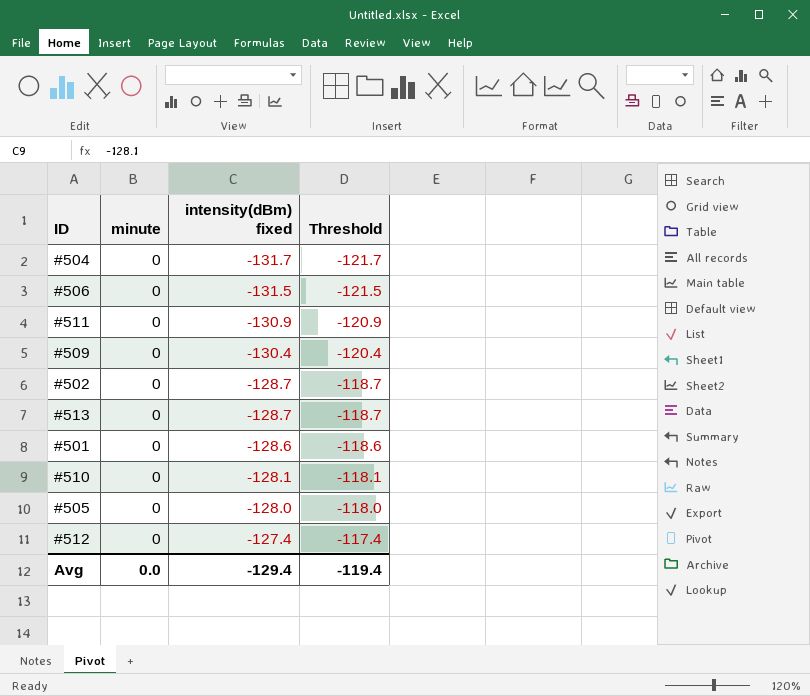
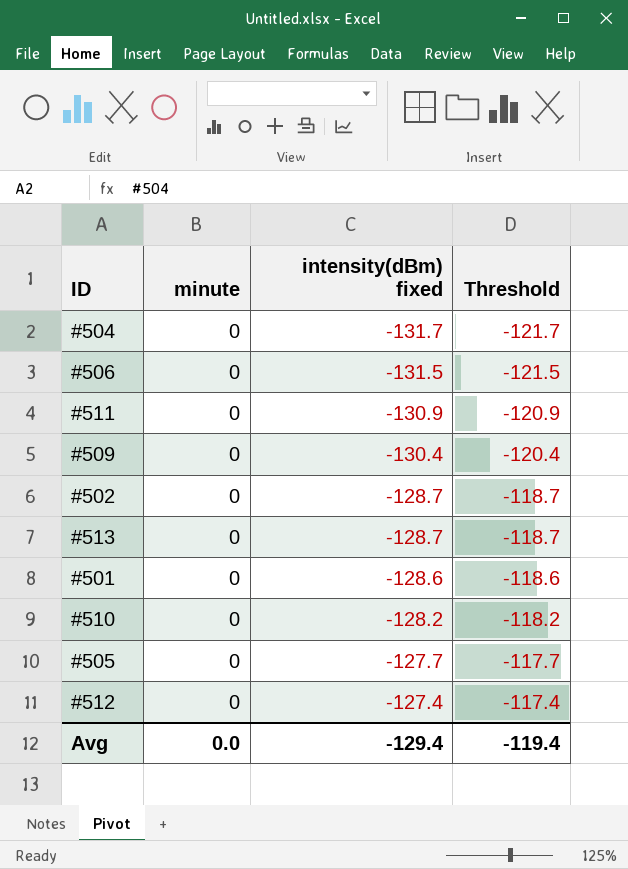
#510 | intensity(dBm) fixed: -128.1 -> -128.2
#510 | Threshold: -118.1 -> -118.2
#505 | intensity(dBm) fixed: -128.0 -> -127.7
#505 | Threshold: -118.0 -> -117.7

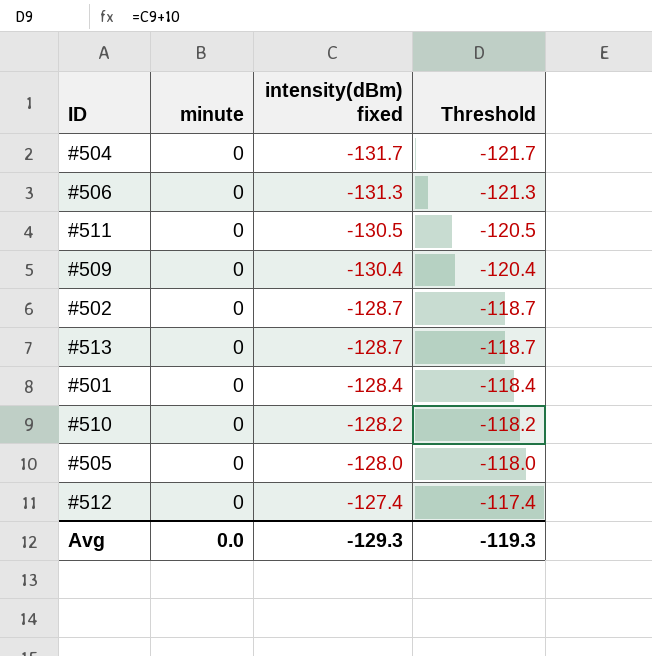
#506 | intensity(dBm) fixed: -131.5 -> -131.3
#506 | Threshold: -121.5 -> -121.3
#511 | intensity(dBm) fixed: -130.9 -> -130.5
#511 | Threshold: -120.9 -> -120.5
#501 | intensity(dBm) fixed: -128.6 -> -128.4
#501 | Threshold: -118.6 -> -118.4
#505 | intensity(dBm) fixed: -127.7 -> -128.0
#505 | Threshold: -117.7 -> -118.0
Avg | intensity(dBm) fixed: -129.4 -> -129.3
Avg | Threshold: -119.4 -> -119.3

